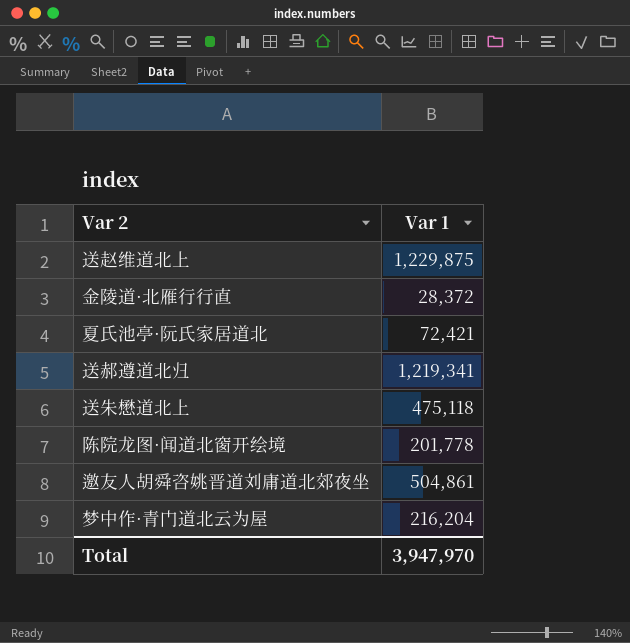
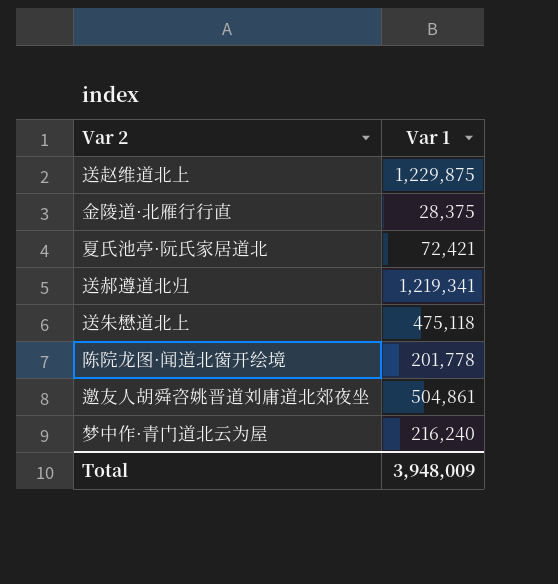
金陵道·北雁行行直 | Var 1: 28,372 -> 28,375
梦中作·青门道北云为屋 | Var 1: 216,204 -> 216,240
Total | Var 1: 3,947,970 -> 3,948,009

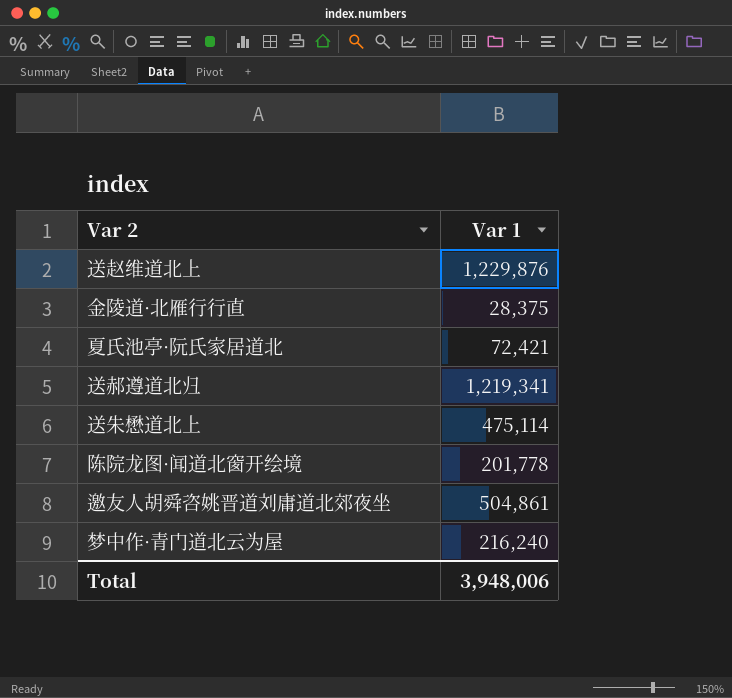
送赵维道北上 | Var 1: 1,229,875 -> 1,229,876
送朱懋道北上 | Var 1: 475,118 -> 475,114
Total | Var 1: 3,948,009 -> 3,948,006

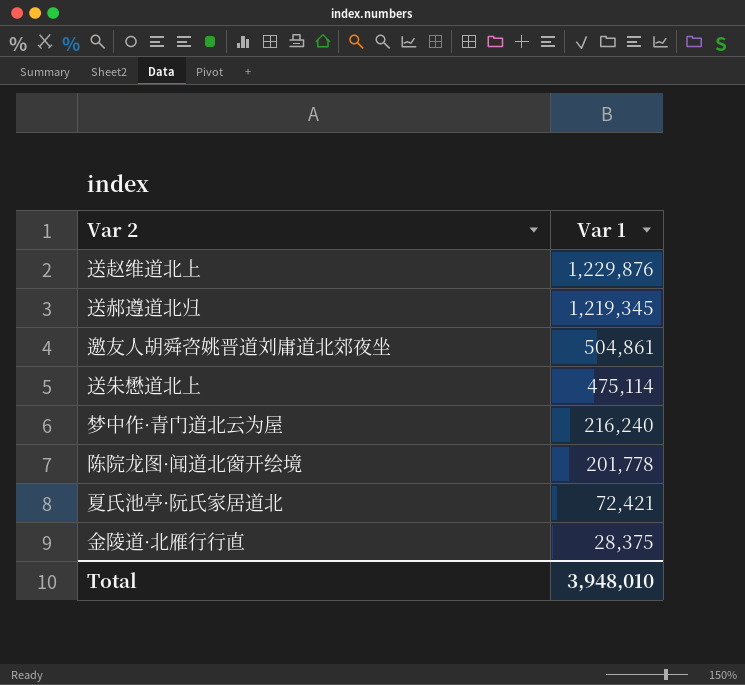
row order: none -> Var 1 descending
送郝遵道北归 | Var 1: 1,219,341 -> 1,219,345
Total | Var 1: 3,948,006 -> 3,948,010

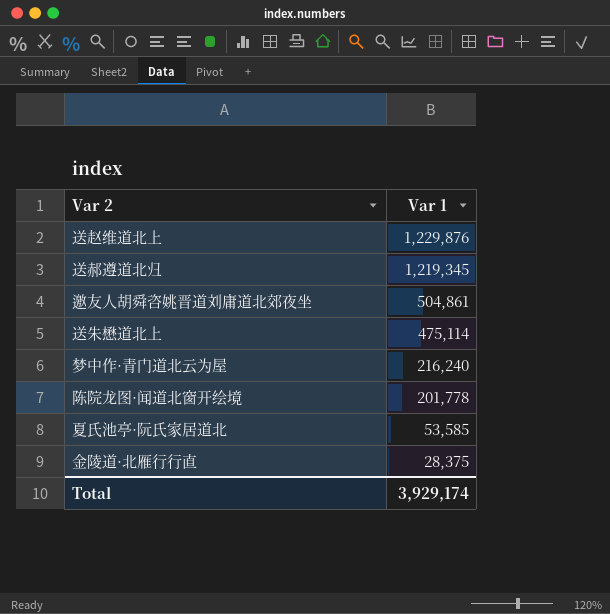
夏氏池亭·阮氏家居道北 | Var 1: 72,421 -> 53,585
Total | Var 1: 3,948,010 -> 3,929,174

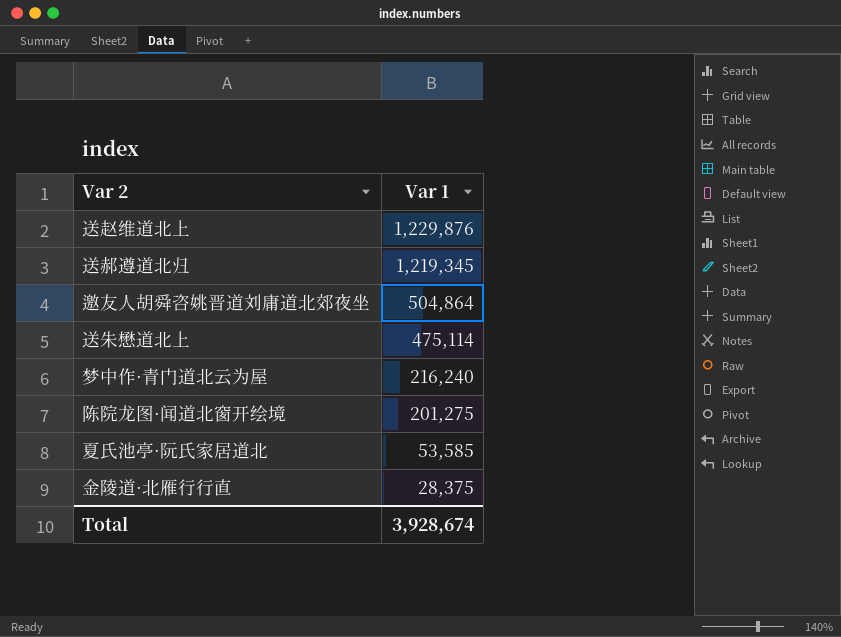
邀友人胡舜咨姚晋道刘庸道北郊夜坐 | Var 1: 504,861 -> 504,864
陈院龙图·闻道北窗开绘境 | Var 1: 201,778 -> 201,275
Total | Var 1: 3,929,174 -> 3,928,674

